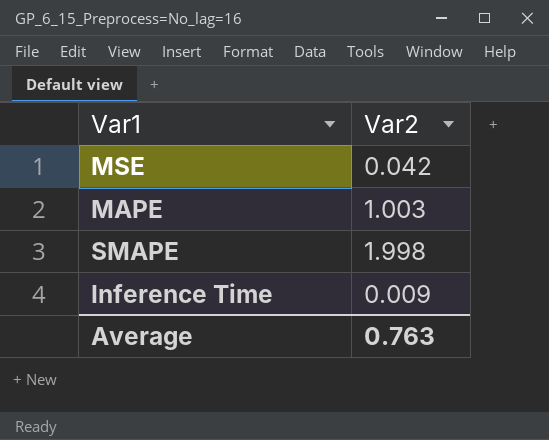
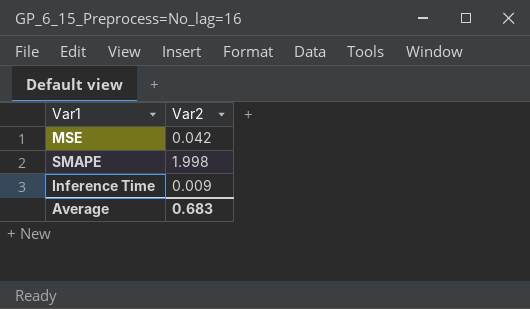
row MAPE: 1.003 -> none
Average | Var2: 0.763 -> 0.683

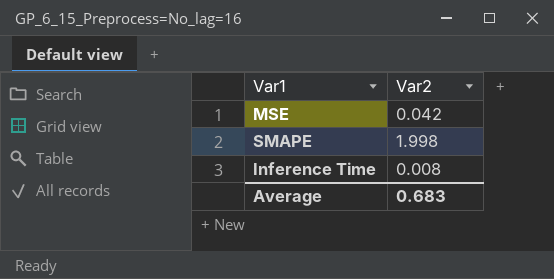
Inference Time | Var2: 0.009 -> 0.008

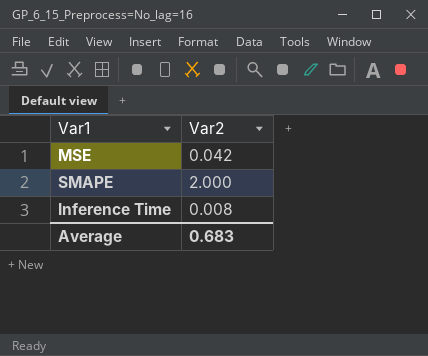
SMAPE | Var2: 1.998 -> 2.000

